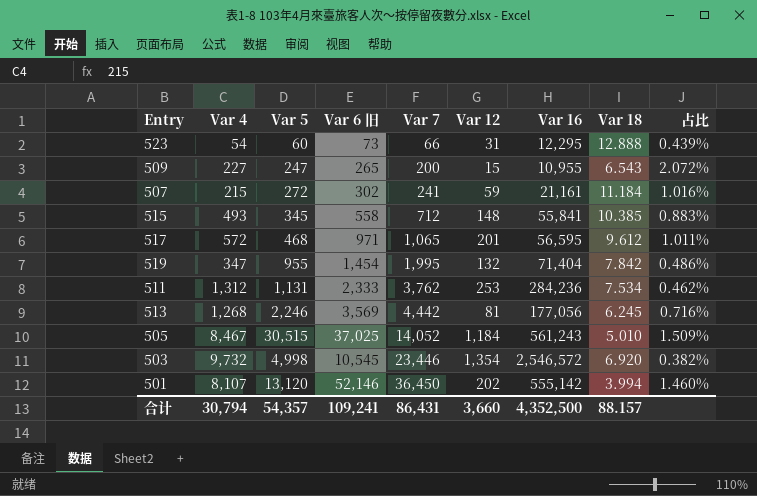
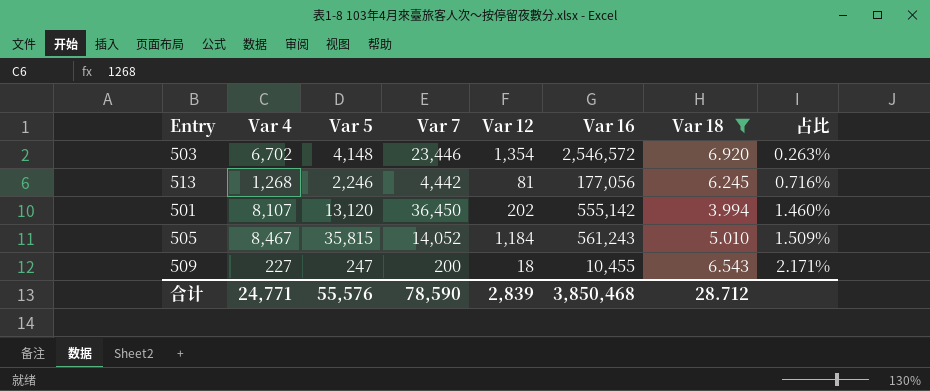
filter: none -> Var 18 <= 6.920
row order: Var 7 ascending -> 占比 ascending
column Var 6 旧 | position: 4 -> none
503 | Var 4: 9,732 -> 6,702
503 | Var 5: 4,998 -> 4,148
503 | 占比: 0.382% -> 0.263%
505 | Var 5: 30,515 -> 35,815
509 | Var 12: 15 -> 18
509 | Var 16: 10,955 -> 10,455
509 | 占比: 2.072% -> 2.171%
合计 | Var 4: 30,794 -> 24,771
合计 | Var 5: 54,357 -> 55,576
合计 | Var 7: 86,431 -> 78,590
合计 | Var 12: 3,660 -> 2,839
合计 | Var 16: 4,352,500 -> 3,850,468
合计 | Var 18: 88.157 -> 28.712

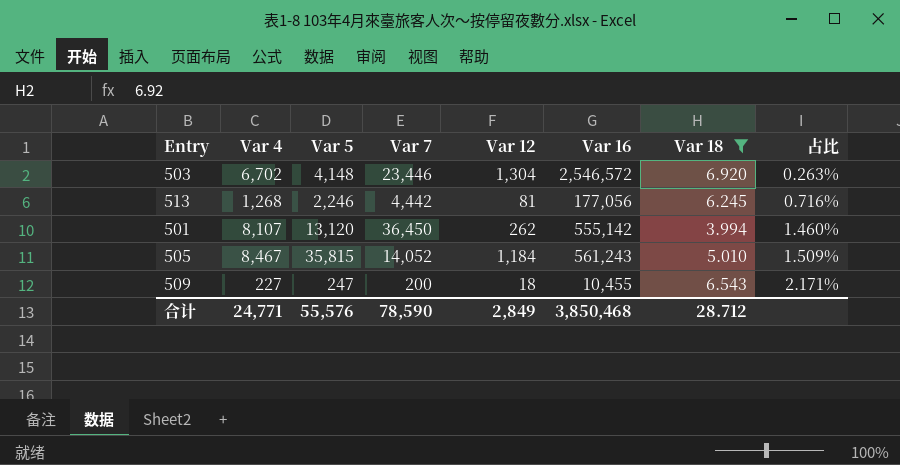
503 | Var 12: 1,354 -> 1,304
501 | Var 12: 202 -> 262
合计 | Var 12: 2,839 -> 2,849

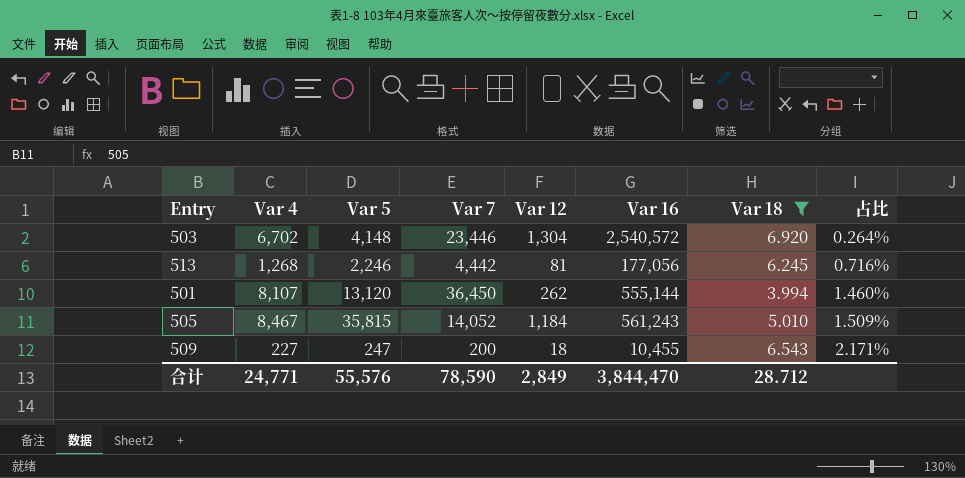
503 | Var 16: 2,546,572 -> 2,540,572
503 | 占比: 0.263% -> 0.264%
501 | Var 16: 555,142 -> 555,144
合计 | Var 16: 3,850,468 -> 3,844,470

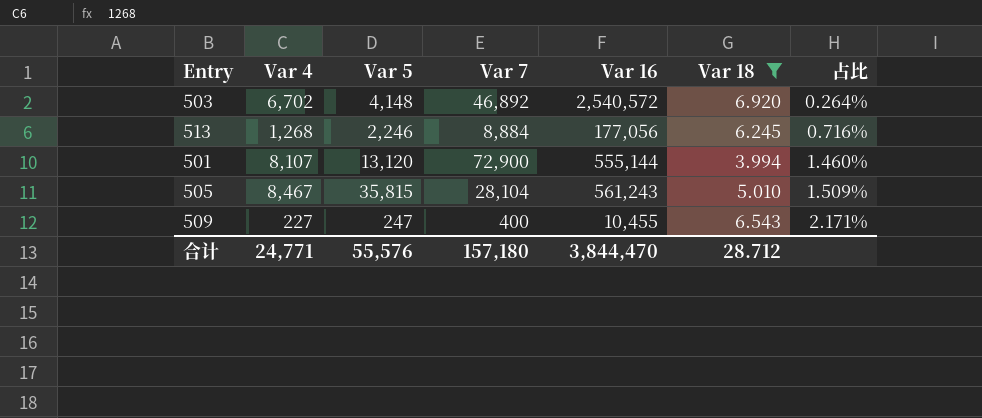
column Var 12 | position: 5 -> none
503 | Var 7: 23,446 -> 46,892
513 | Var 7: 4,442 -> 8,884
501 | Var 7: 36,450 -> 72,900
505 | Var 7: 14,052 -> 28,104
509 | Var 7: 200 -> 400
合计 | Var 7: 78,590 -> 157,180

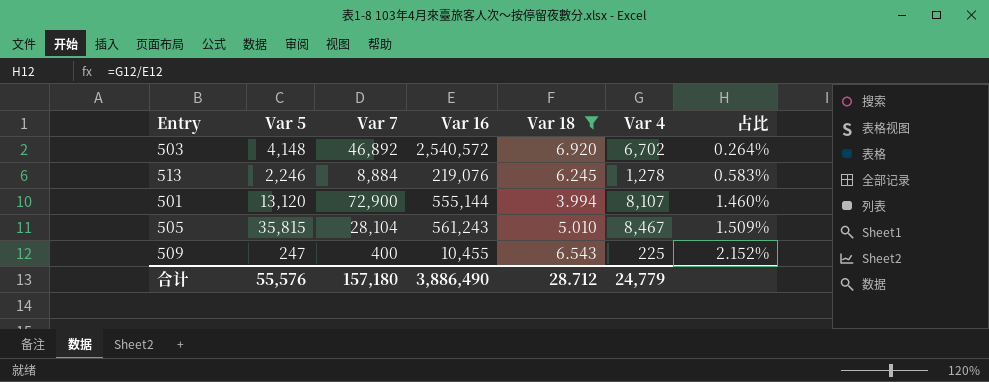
column Var 4 | position: 2 -> 6
513 | Var 16: 177,056 -> 219,076
513 | Var 4: 1,268 -> 1,278
513 | 占比: 0.716% -> 0.583%
509 | Var 4: 227 -> 225
509 | 占比: 2.171% -> 2.152%
合计 | Var 16: 3,844,470 -> 3,886,490
合计 | Var 4: 24,771 -> 24,779

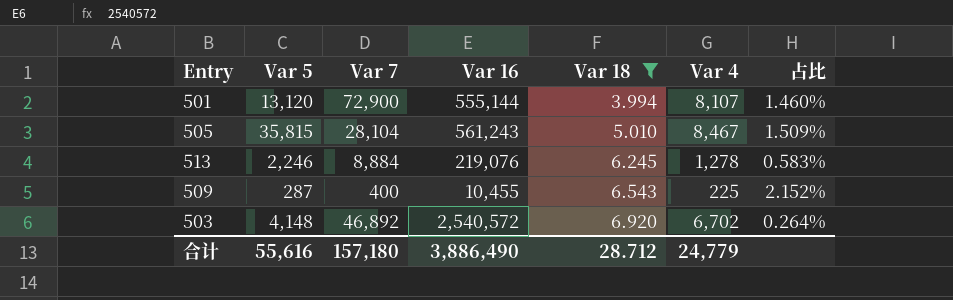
row order: 占比 ascending -> Var 18 ascending
509 | Var 5: 247 -> 287
合计 | Var 5: 55,576 -> 55,616

